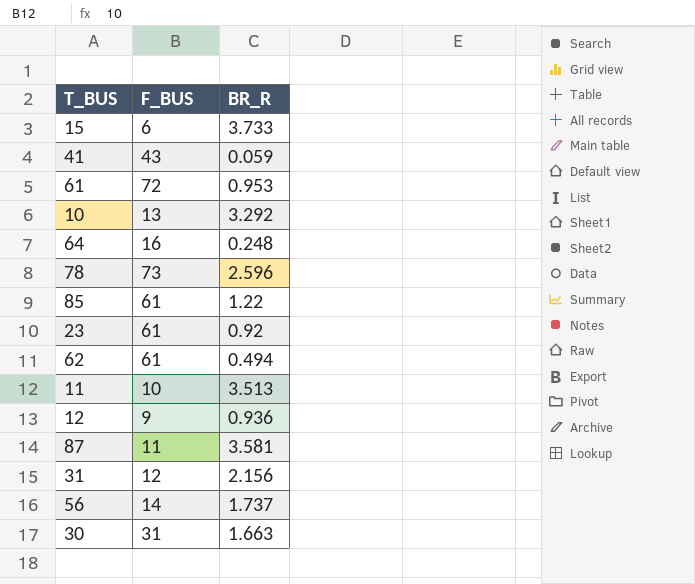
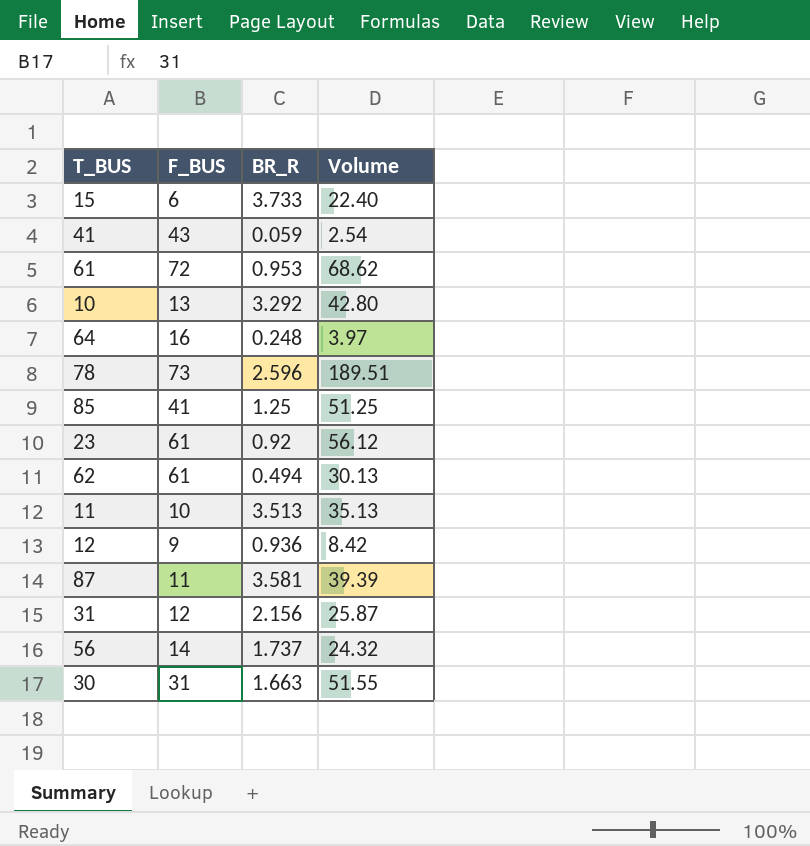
column Volume | formula: none -> [F_BUS] * [BR_R]
85 | F_BUS: 61 -> 41
85 | BR_R: 1.22 -> 1.25

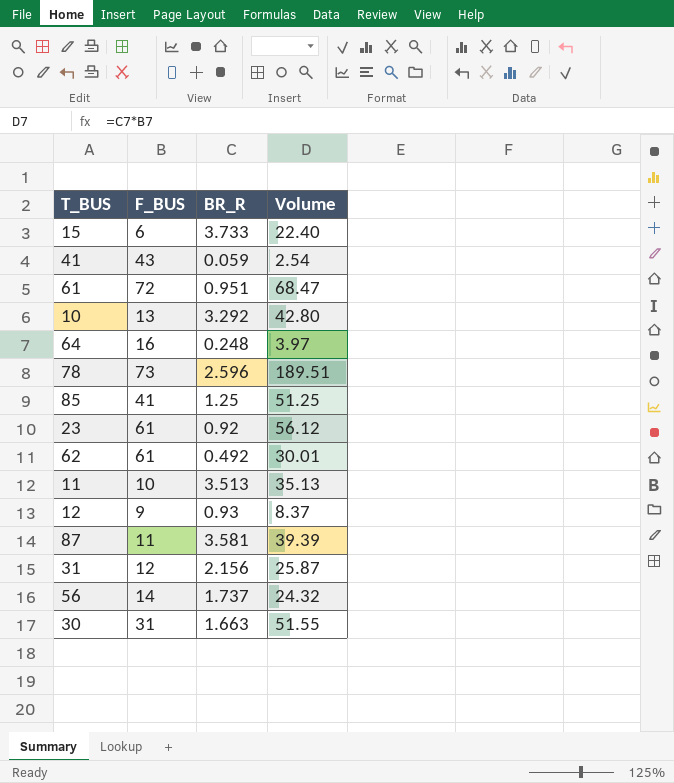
61 | BR_R: 0.953 -> 0.951
61 | Volume: 68.62 -> 68.47
62 | BR_R: 0.494 -> 0.492
62 | Volume: 30.13 -> 30.01
12 | BR_R: 0.936 -> 0.93
12 | Volume: 8.42 -> 8.37

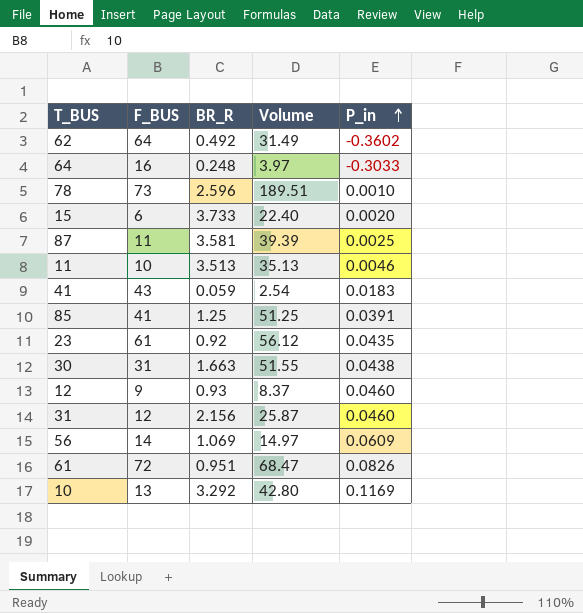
row order: none -> P_in ascending
column P_in | position: none -> 5
62 | F_BUS: 61 -> 64
62 | Volume: 30.01 -> 31.49
56 | BR_R: 1.737 -> 1.069
56 | Volume: 24.32 -> 14.97

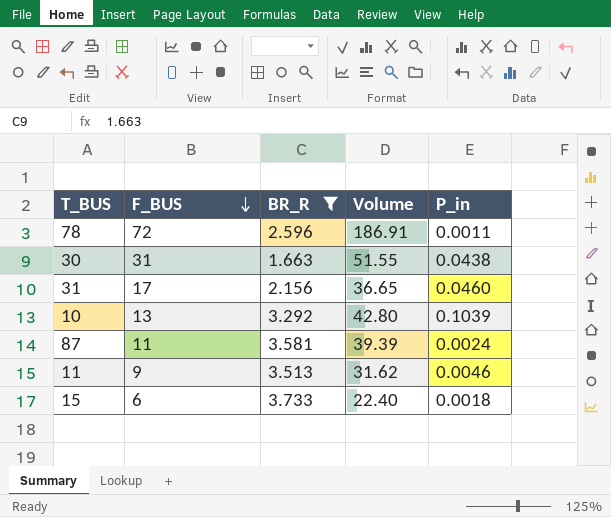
filter: none -> BR_R >= 1.663
row order: P_in ascending -> F_BUS descending
78 | F_BUS: 73 -> 72
78 | Volume: 189.51 -> 186.91
78 | P_in: 0.0010 -> 0.0011
31 | F_BUS: 12 -> 17
31 | Volume: 25.87 -> 36.65
10 | P_in: 0.1169 -> 0.1039
87 | P_in: 0.0025 -> 0.0024
11 | F_BUS: 10 -> 9
11 | Volume: 35.13 -> 31.62
15 | P_in: 0.0020 -> 0.0018

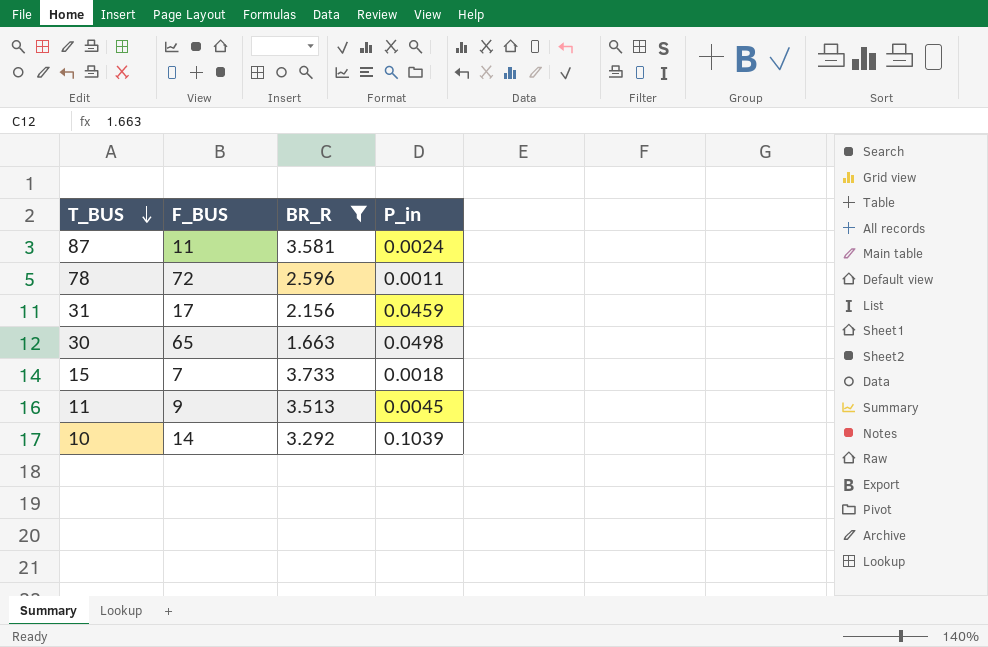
row order: F_BUS descending -> T_BUS descending
column Volume | formula: [F_BUS] * [BR_R] -> none
31 | P_in: 0.0460 -> 0.0459
30 | F_BUS: 31 -> 65
30 | P_in: 0.0438 -> 0.0498
15 | F_BUS: 6 -> 7
11 | P_in: 0.0046 -> 0.0045
10 | F_BUS: 13 -> 14

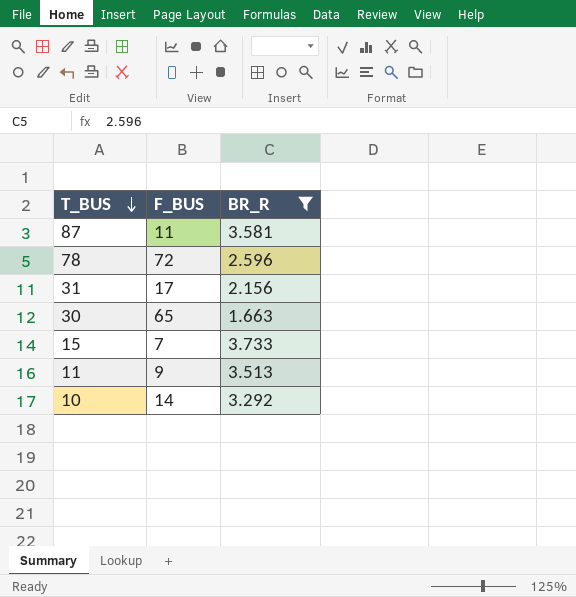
column P_in | position: 4 -> none

